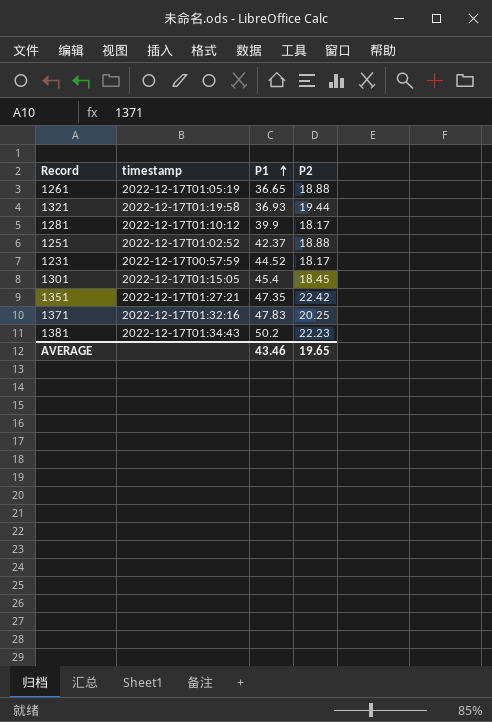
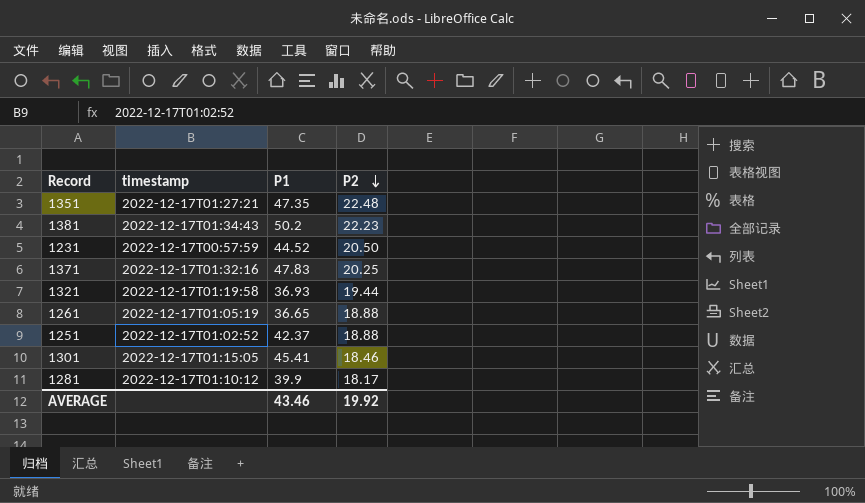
row order: P1 ascending -> P2 descending
1351 | P2: 22.42 -> 22.48
1231 | P2: 18.17 -> 20.50
1301 | P1: 45.4 -> 45.41
1301 | P2: 18.45 -> 18.46
AVERAGE | P2: 19.65 -> 19.92

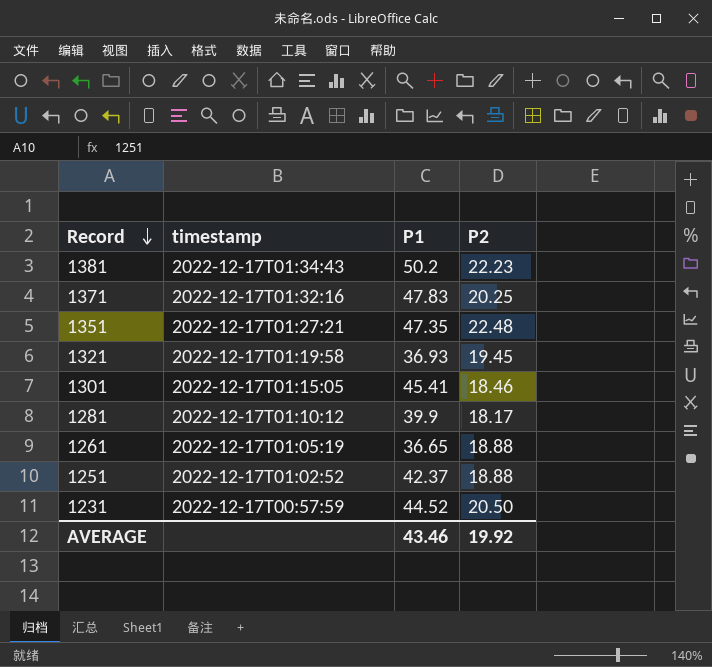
row order: P2 descending -> Record descending
1321 | P2: 19.44 -> 19.45

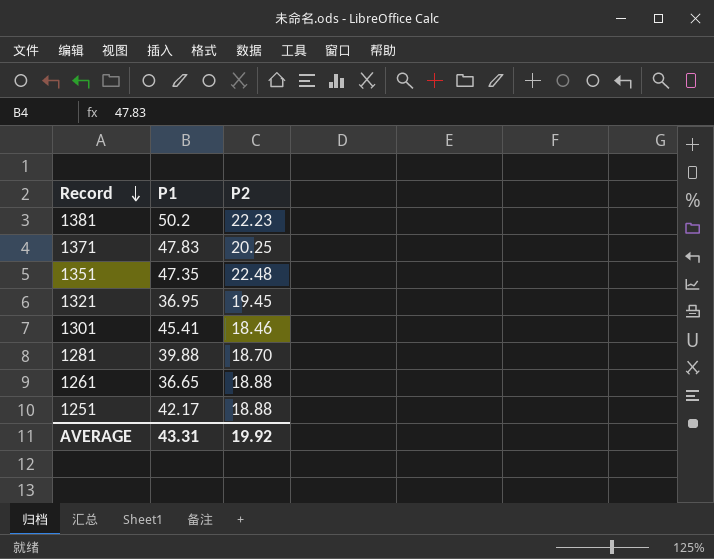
column timestamp | position: 2 -> none
row 1231: 2022-12-17T00:57:59 | 44.52 | 20.50 -> none
1321 | P1: 36.93 -> 36.95
1281 | P1: 39.9 -> 39.88
1281 | P2: 18.17 -> 18.70
1251 | P1: 42.37 -> 42.17
AVERAGE | P1: 43.46 -> 43.31

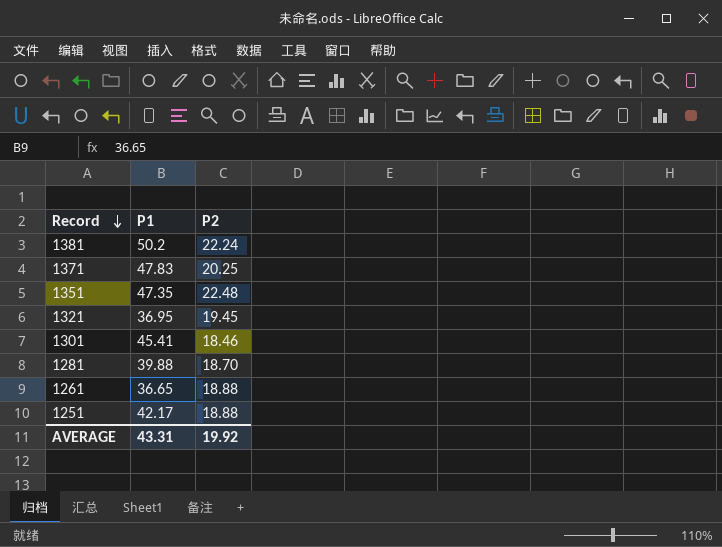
1381 | P2: 22.23 -> 22.24

